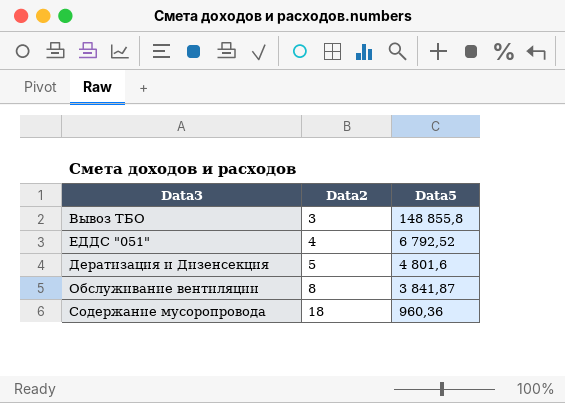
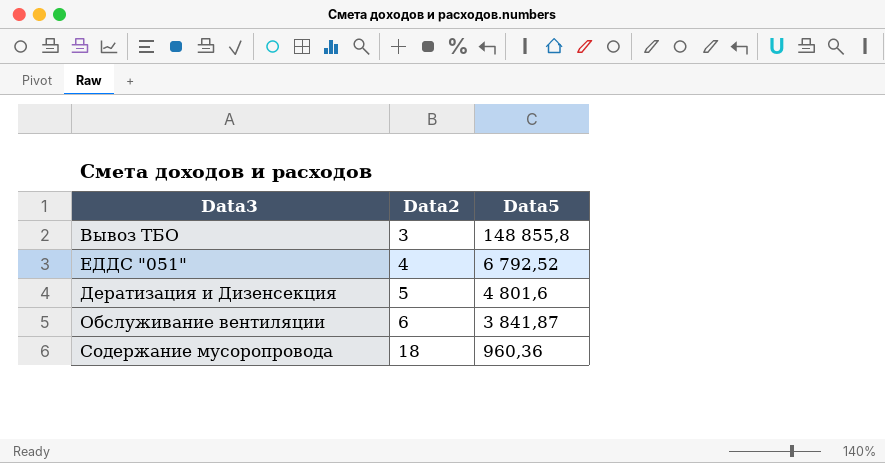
Обслуживание вентиляции | Data2: 8 -> 6

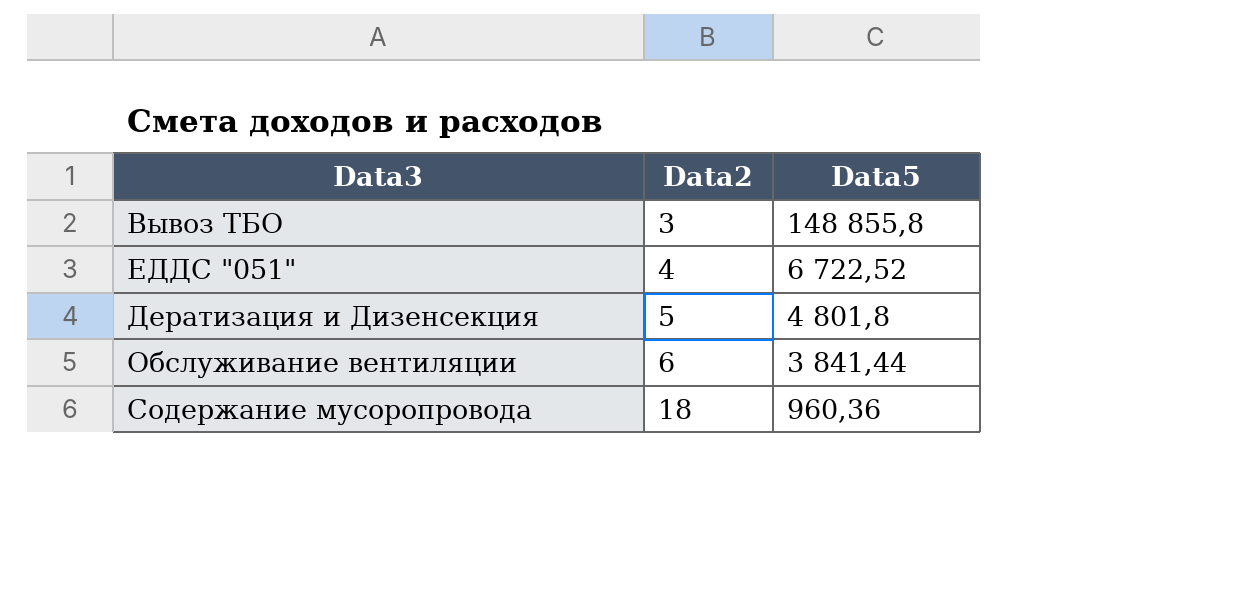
ЕДДС "051" | Data5: 6 792,52 -> 6 722,52
Дератизация и Дизенсекция | Data5: 4 801,6 -> 4 801,8
Обслуживание вентиляции | Data5: 3 841,87 -> 3 841,44

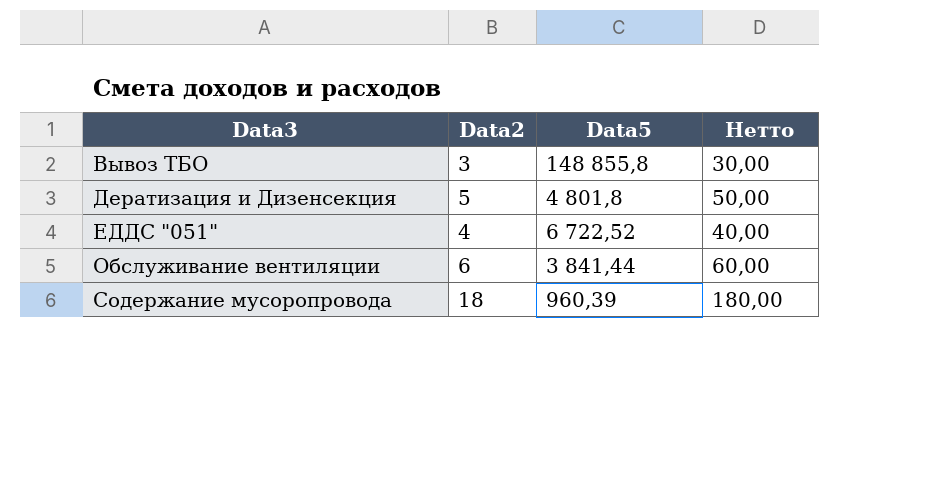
row order: Data2 ascending -> Data3 ascending
column Нетто | formula: none -> [Data2] * 10
Содержание мусоропровода | Data5: 960,36 -> 960,39

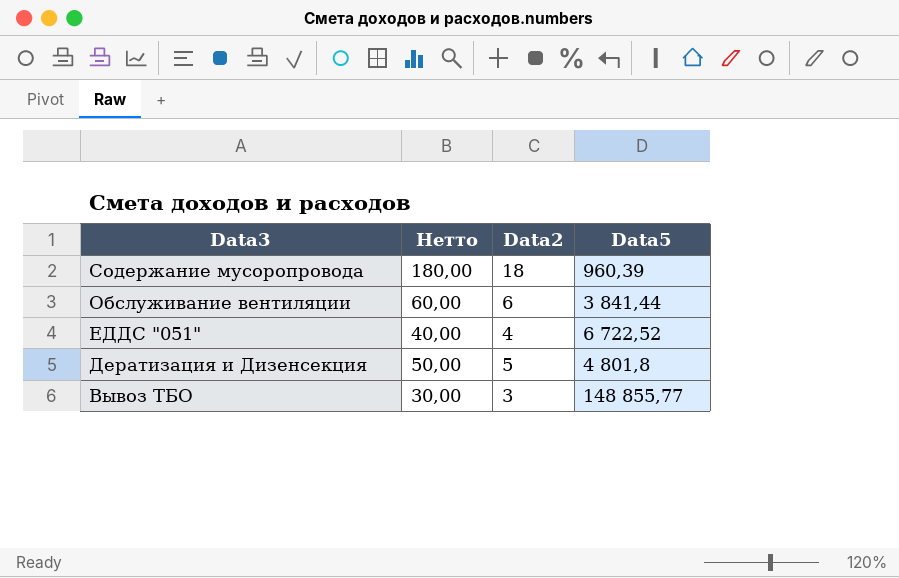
row order: Data3 ascending -> Data3 descending
column Нетто | position: 4 -> 2
Вывоз ТБО | Data5: 148 855,8 -> 148 855,77

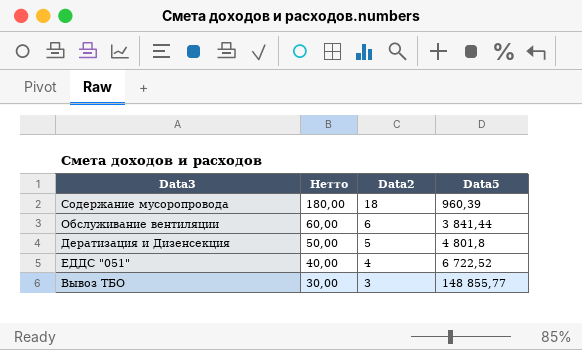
row order: Data3 descending -> Нетто descending

